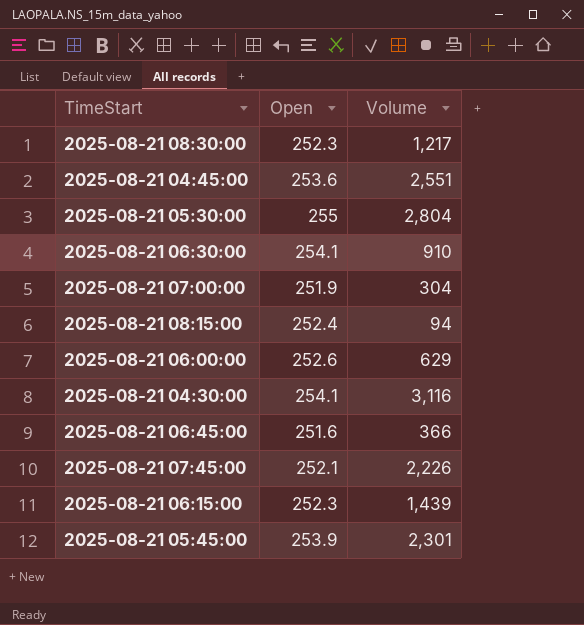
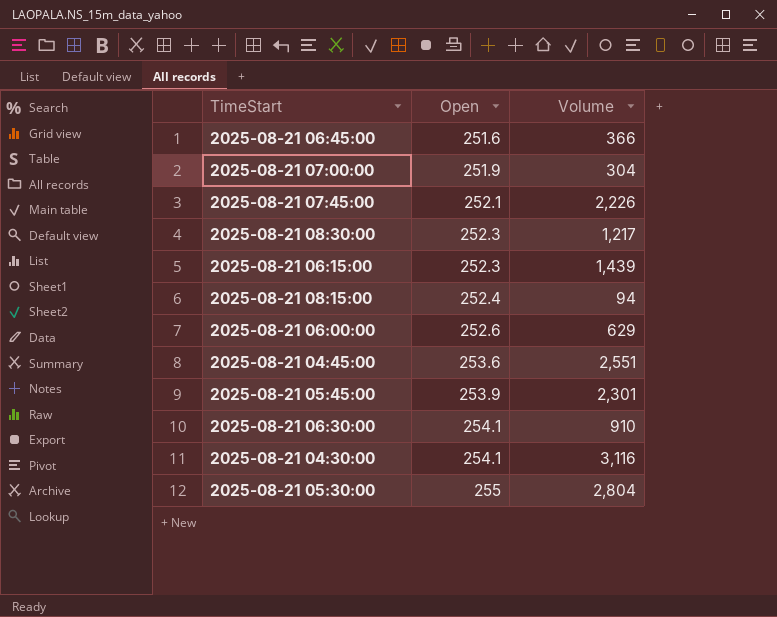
row order: none -> Open ascending

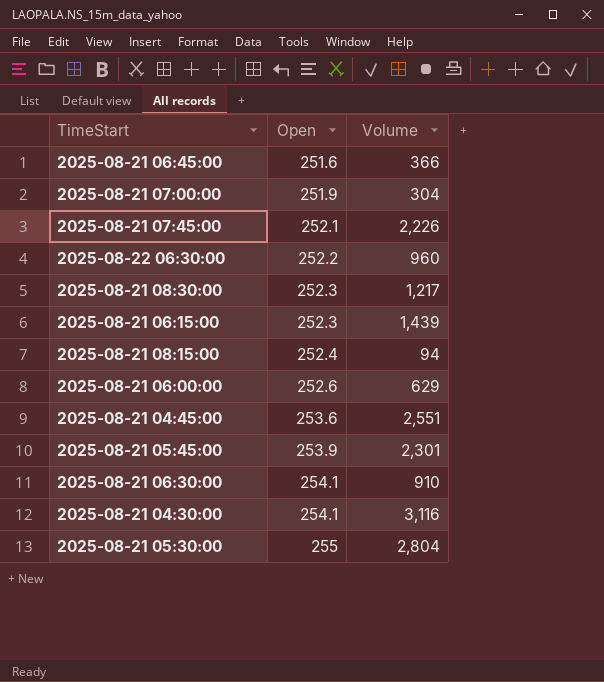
row 2025-08-22 06:30:00: none -> 252.2 | 960

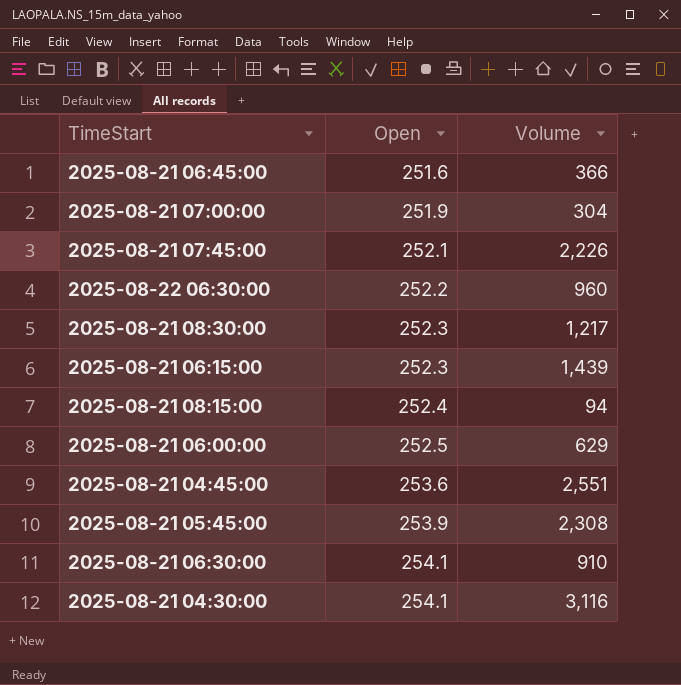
row 2025-08-21 05:30:00: 255 | 2,804 -> none
2025-08-21 06:00:00 | Open: 252.6 -> 252.5
2025-08-21 05:45:00 | Volume: 2,301 -> 2,308

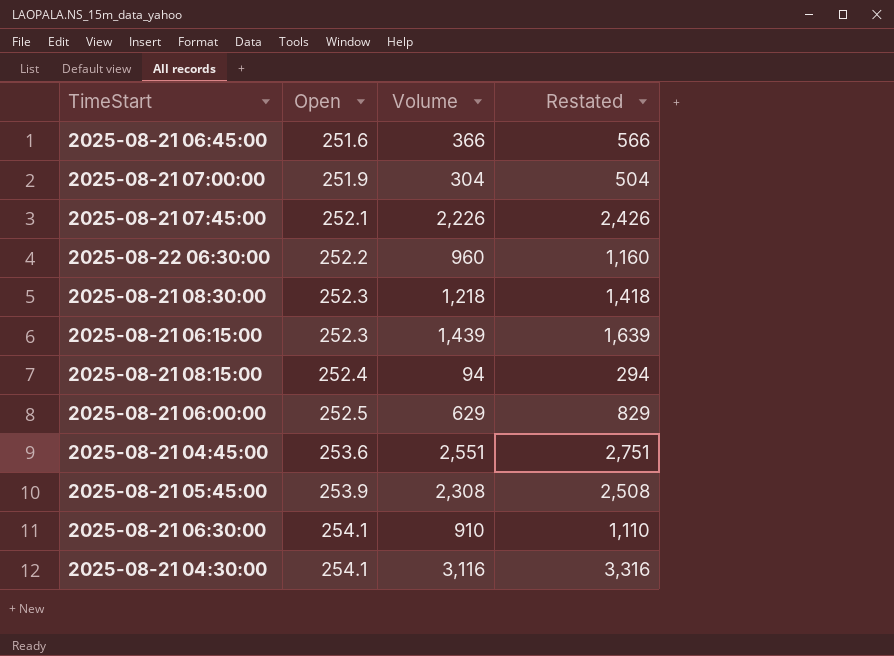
column Restated | formula: none -> [Volume] + 200
2025-08-21 08:30:00 | Volume: 1,217 -> 1,218

